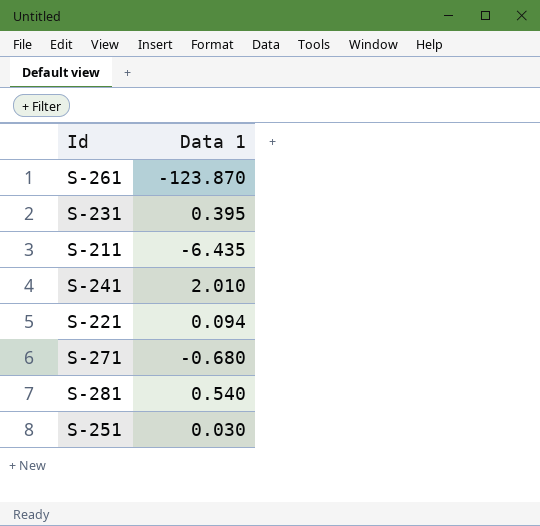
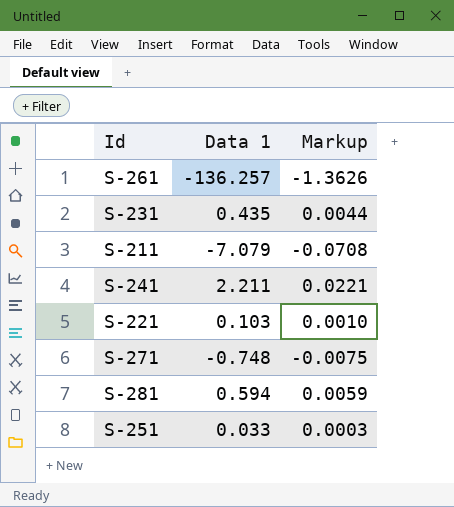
column Markup | formula: none -> [Data 1] * 0.01
S-261 | Data 1: -123.870 -> -136.257
S-231 | Data 1: 0.395 -> 0.435
S-211 | Data 1: -6.435 -> -7.079
S-241 | Data 1: 2.010 -> 2.211
S-221 | Data 1: 0.094 -> 0.103
S-271 | Data 1: -0.680 -> -0.748
S-281 | Data 1: 0.540 -> 0.594
S-251 | Data 1: 0.030 -> 0.033

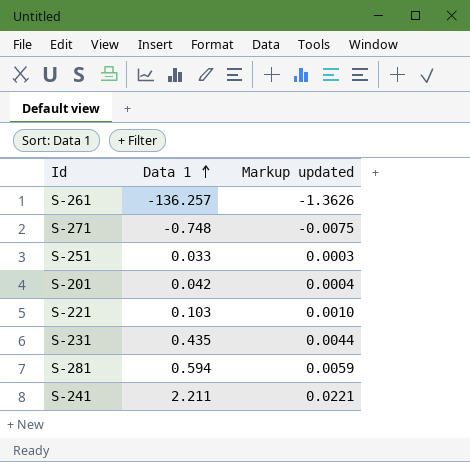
row order: none -> Data 1 ascending
column name: Markup -> Markup updated
row S-211: -7.079 | -0.0708 -> none
row S-201: none -> 0.042 | 0.0004

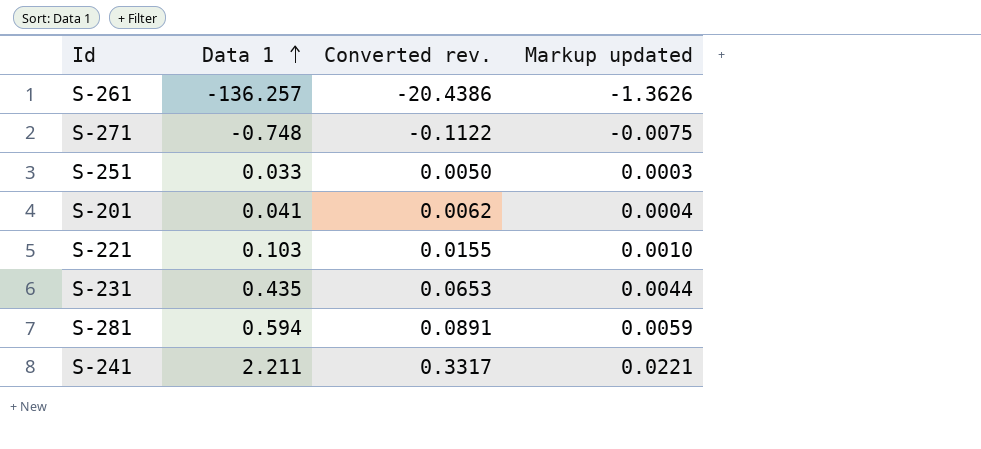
column Converted rev. | formula: none -> [Data 1] * 0.15
S-201 | Data 1: 0.042 -> 0.041

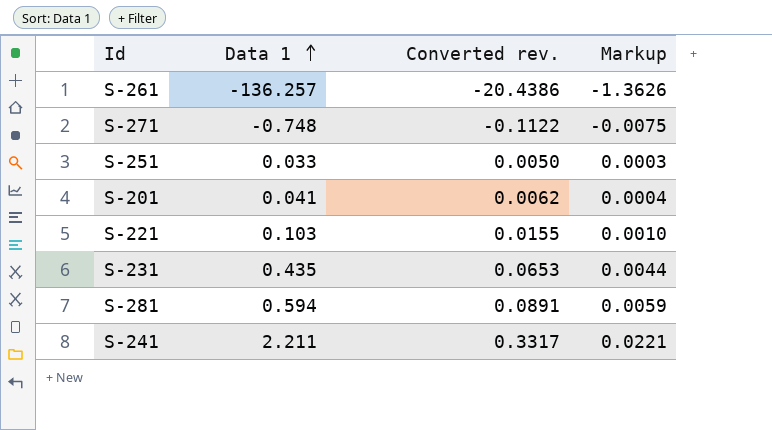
column name: Markup updated -> Markup

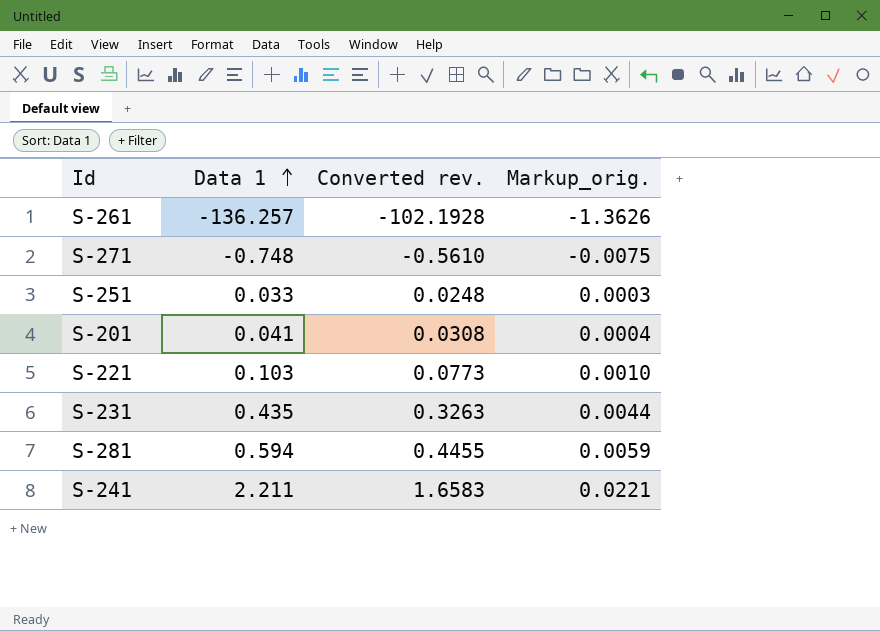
column Converted rev. | formula: [Data 1] * 0.15 -> [Data 1] * 0.75
column name: Markup -> Markup_orig.

